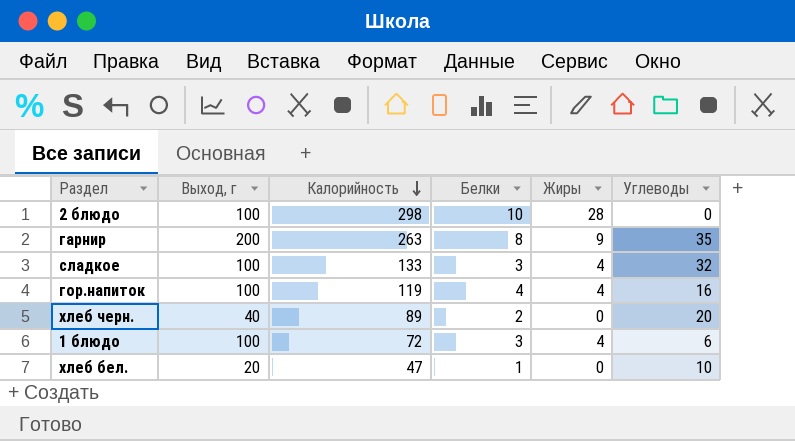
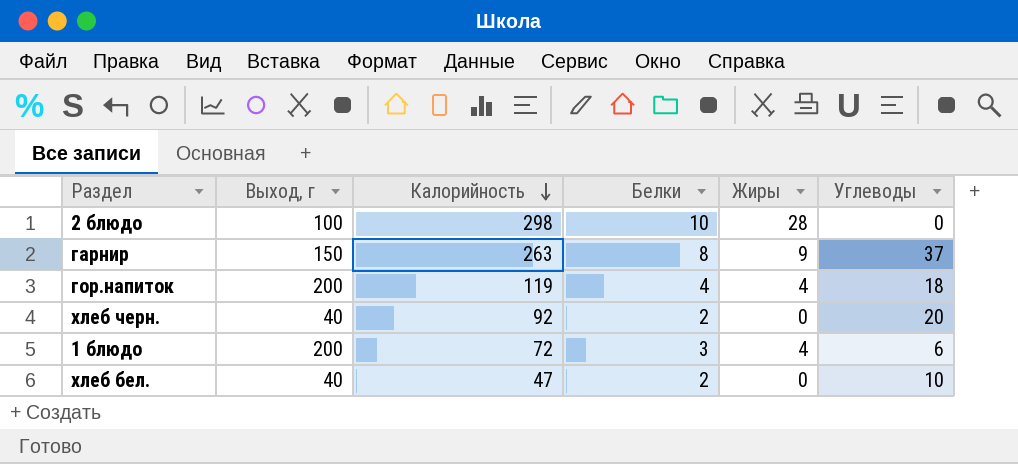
row сладкое: 100 | 133 | 3 | 4 | 32 -> none
гарнир | Выход, г: 200 -> 150
гарнир | Углеводы: 35 -> 37
гор.напиток | Выход, г: 100 -> 200
гор.напиток | Углеводы: 16 -> 18
хлеб черн. | Калорийность: 89 -> 92
1 блюдо | Выход, г: 100 -> 200
хлеб бел. | Выход, г: 20 -> 40
хлеб бел. | Белки: 1 -> 2

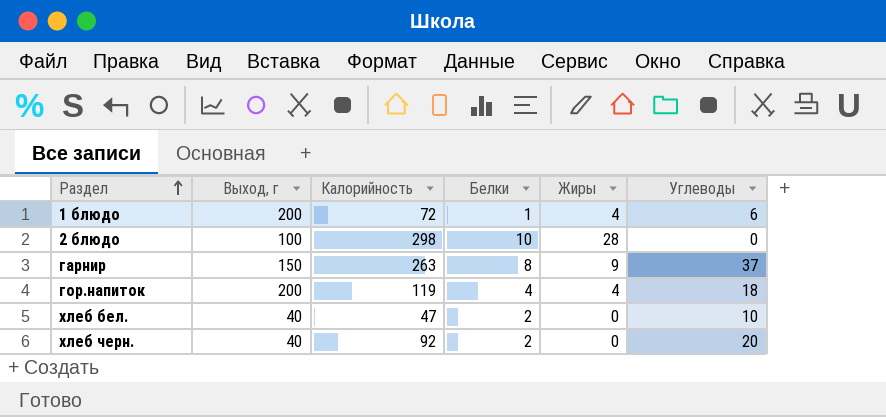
row order: Калорийность descending -> Раздел ascending
1 блюдо | Белки: 3 -> 1

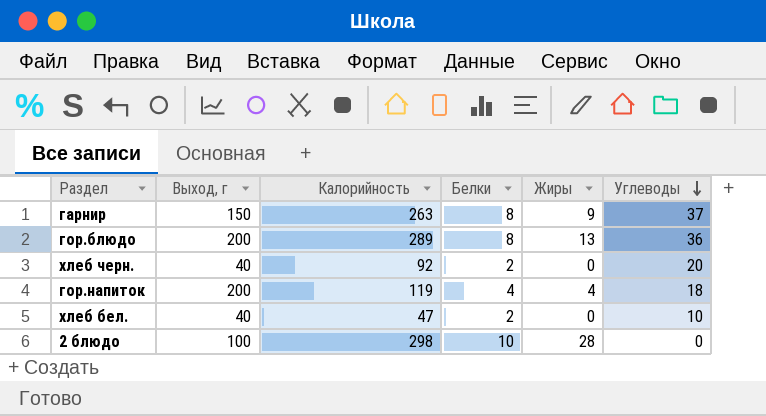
row order: Раздел ascending -> Углеводы descending
row 1 блюдо: 200 | 72 | 1 | 4 | 6 -> none
row гор.блюдо: none -> 200 | 289 | 8 | 13 | 36

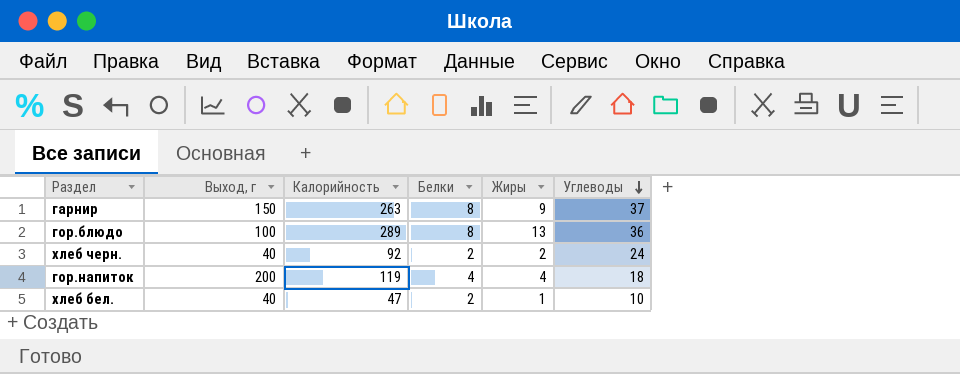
row 2 блюдо: 100 | 298 | 10 | 28 | 0 -> none
гор.блюдо | Выход, г: 200 -> 100
хлеб черн. | Жиры: 0 -> 2
хлеб черн. | Углеводы: 20 -> 24
хлеб бел. | Жиры: 0 -> 1

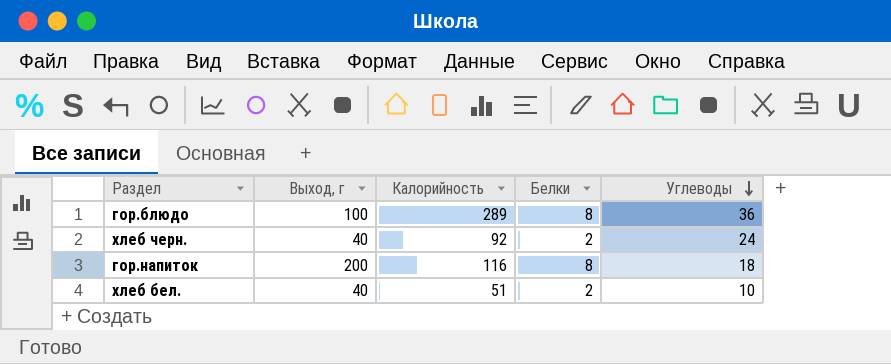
column Жиры | position: 5 -> none
row гарнир: 150 | 263 | 8 | 9 | 37 -> none
гор.напиток | Калорийность: 119 -> 116
гор.напиток | Белки: 4 -> 8
хлеб бел. | Калорийность: 47 -> 51

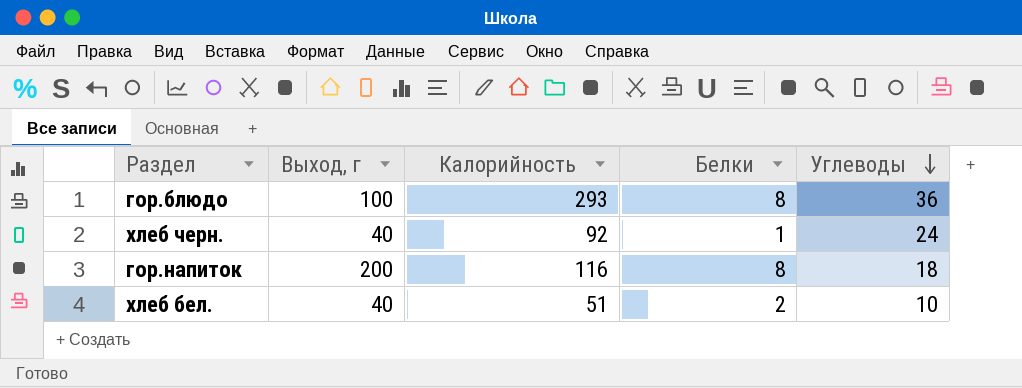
гор.блюдо | Калорийность: 289 -> 293
хлеб черн. | Белки: 2 -> 1

